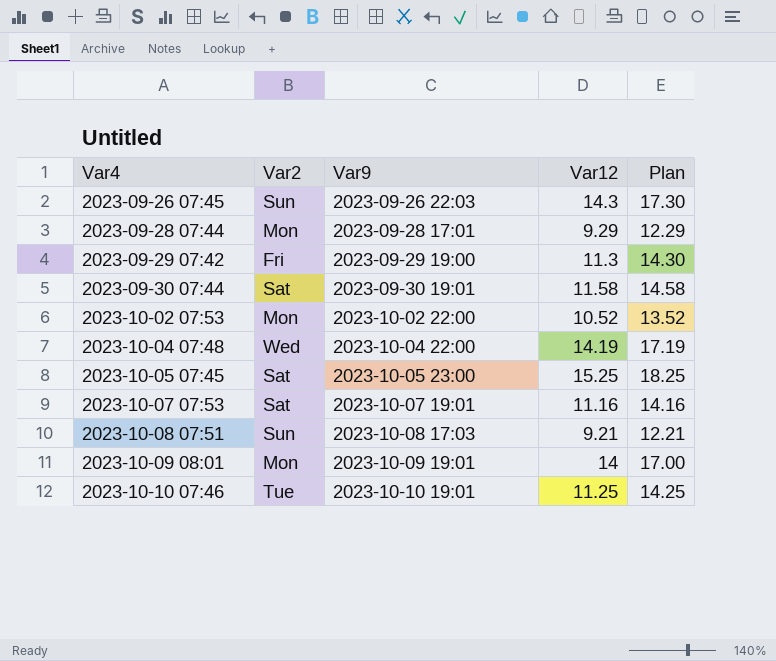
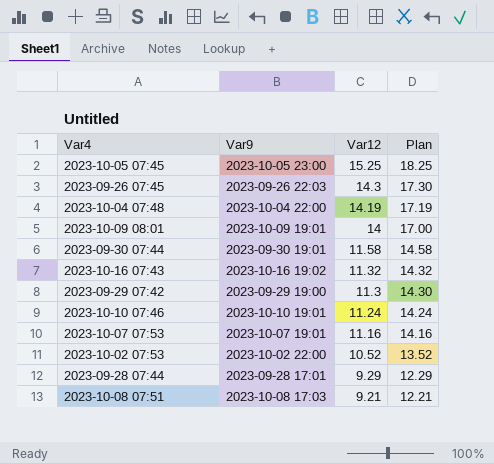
row order: Var4 ascending -> Var12 descending
column Var2 | position: 2 -> none
row 2023-10-16 07:43: none -> 2023-10-16 19:02 | 11.32 | 14.32
2023-10-10 07:46 | Var12: 11.25 -> 11.24
2023-10-10 07:46 | Plan: 14.25 -> 14.24

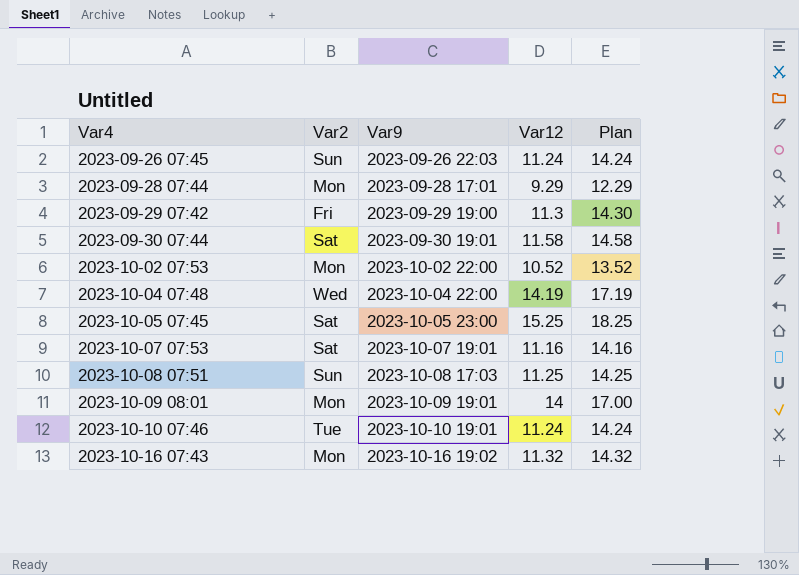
row order: Var12 descending -> Var4 ascending
column Var2 | position: none -> 2
2023-09-26 07:45 | Var12: 14.3 -> 11.24
2023-09-26 07:45 | Plan: 17.30 -> 14.24
2023-10-08 07:51 | Var12: 9.21 -> 11.25
2023-10-08 07:51 | Plan: 12.21 -> 14.25

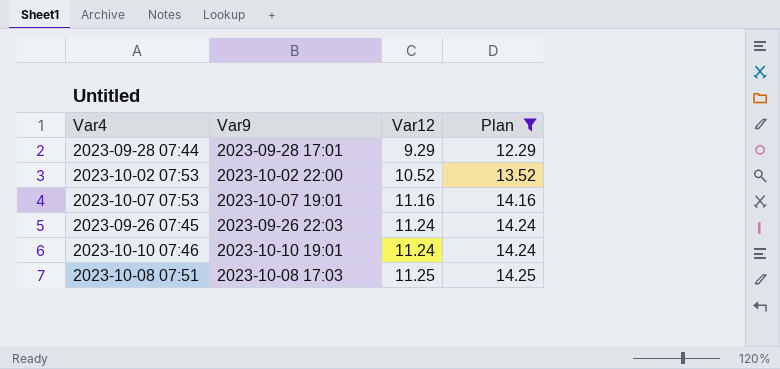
filter: none -> Plan <= 14.25
row order: Var4 ascending -> Var12 ascending
column Var2 | position: 2 -> none

